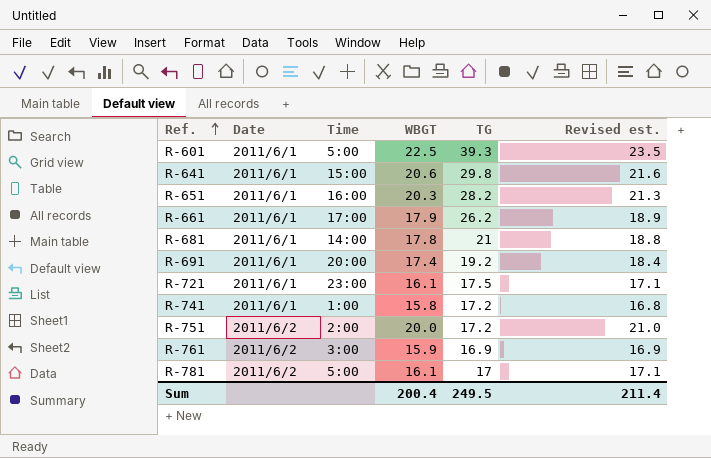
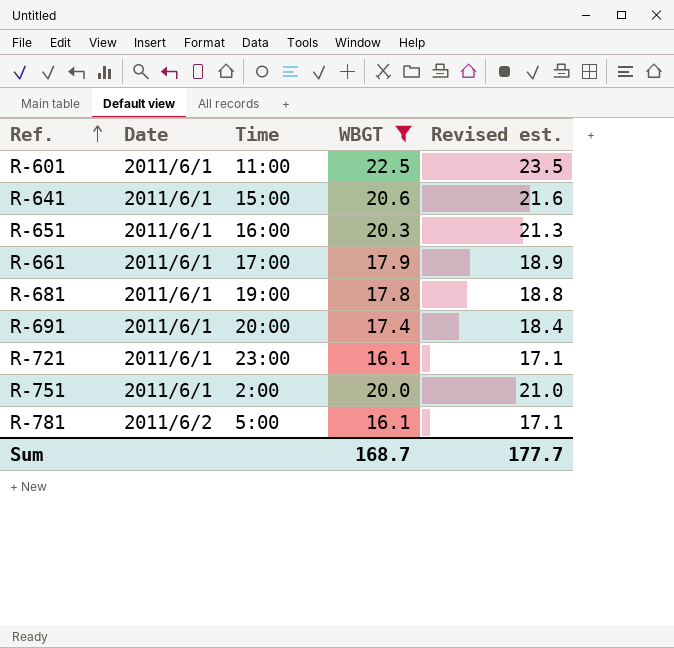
filter: none -> WBGT >= 16.1
column TG | position: 5 -> none
R-601 | Time: 5:00 -> 11:00
R-681 | Time: 14:00 -> 19:00
R-751 | Date: 2011/6/2 -> 2011/6/1
Sum | WBGT: 200.4 -> 168.7
Sum | Revised est.: 211.4 -> 177.7

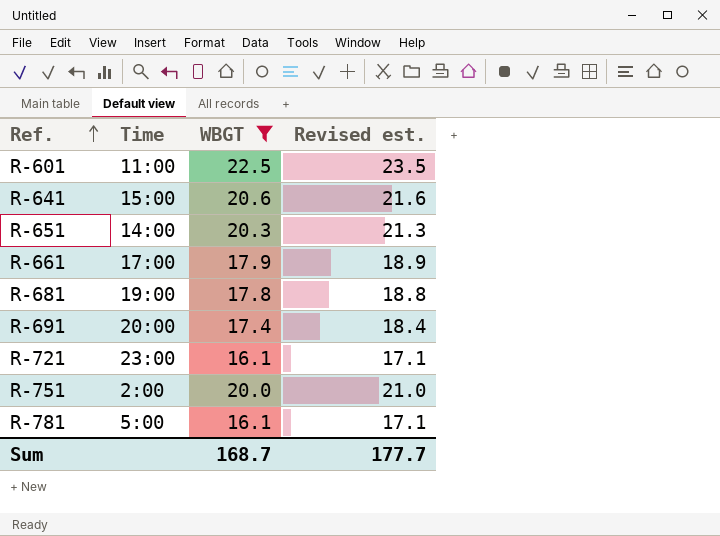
column Date | position: 2 -> none
R-651 | Time: 16:00 -> 14:00

